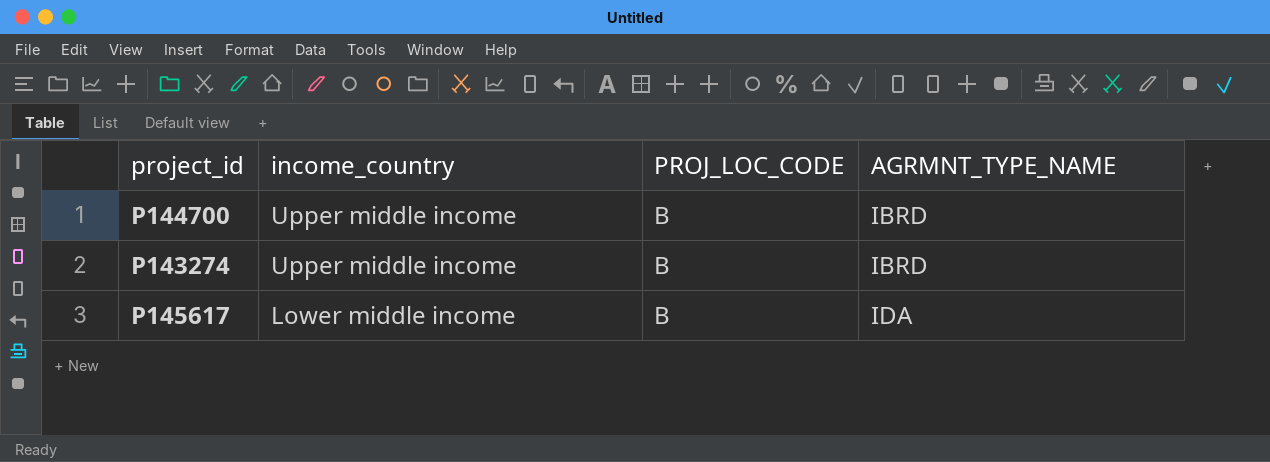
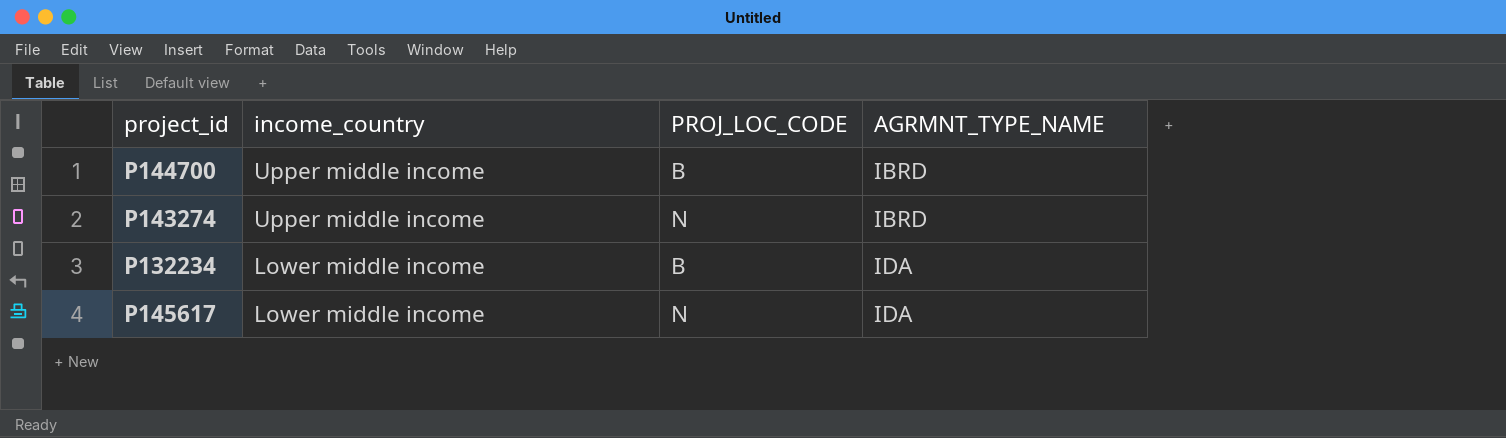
P143274 | PROJ_LOC_CODE: B -> N
row P132234: none -> Lower middle income | B | IDA
P145617 | PROJ_LOC_CODE: B -> N

